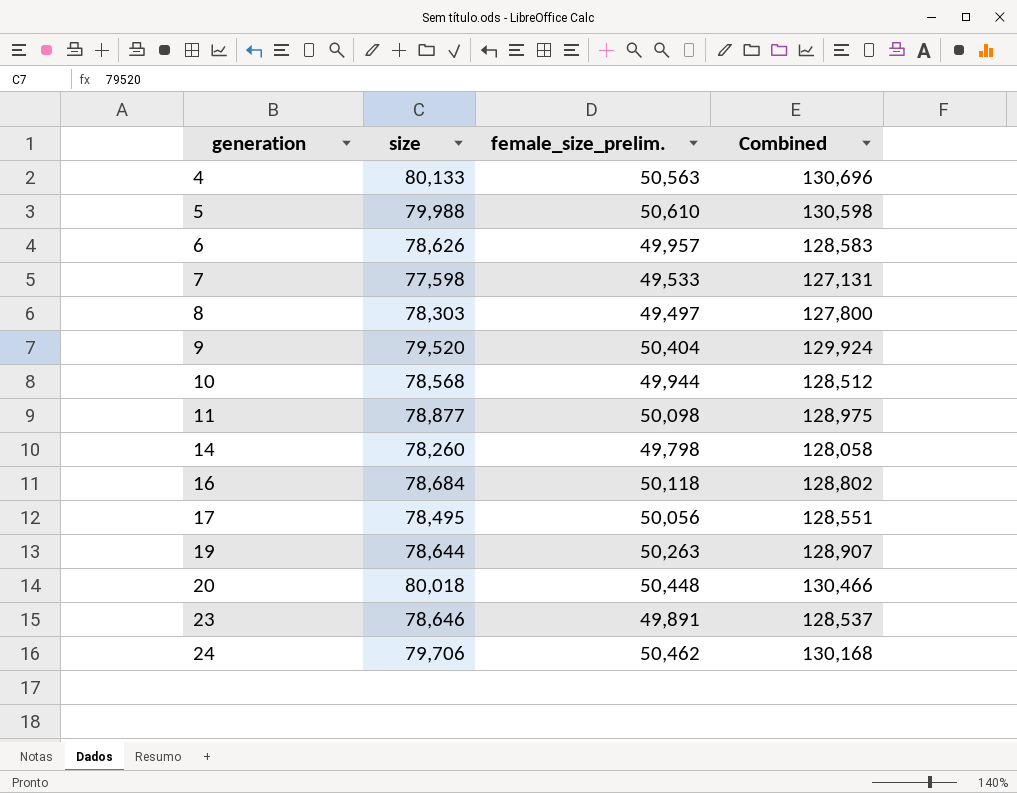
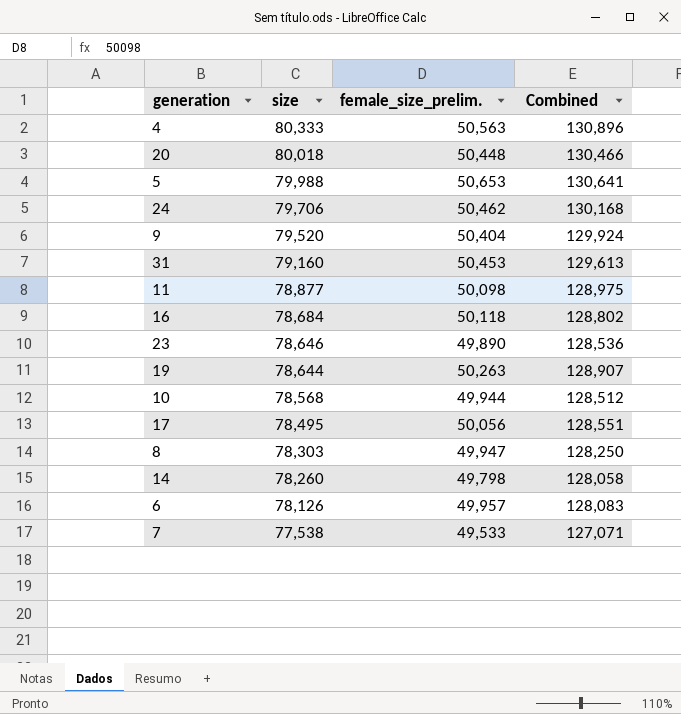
row order: generation ascending -> size descending
4 | size: 80,133 -> 80,333
4 | Combined: 130,696 -> 130,896
5 | female_size_prelim.: 50,610 -> 50,653
5 | Combined: 130,598 -> 130,641
row 31: none -> 79,160 | 50,453 | 129,613
23 | female_size_prelim.: 49,891 -> 49,890
23 | Combined: 128,537 -> 128,536
8 | female_size_prelim.: 49,497 -> 49,947
8 | Combined: 127,800 -> 128,250
6 | size: 78,626 -> 78,126
6 | Combined: 128,583 -> 128,083
7 | size: 77,598 -> 77,538
7 | Combined: 127,131 -> 127,071

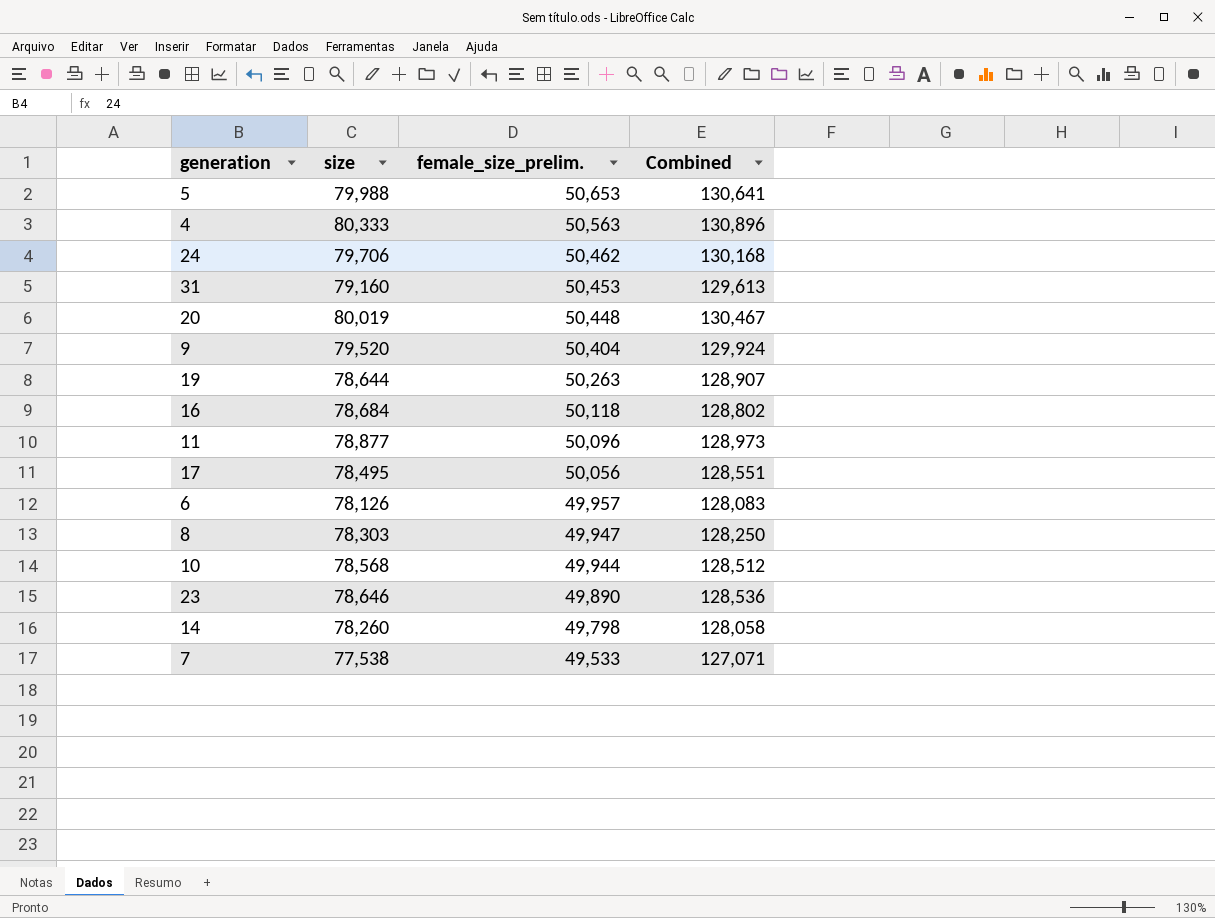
row order: size descending -> female_size_prelim. descending
20 | size: 80,018 -> 80,019
20 | Combined: 130,466 -> 130,467
11 | female_size_prelim.: 50,098 -> 50,096
11 | Combined: 128,975 -> 128,973

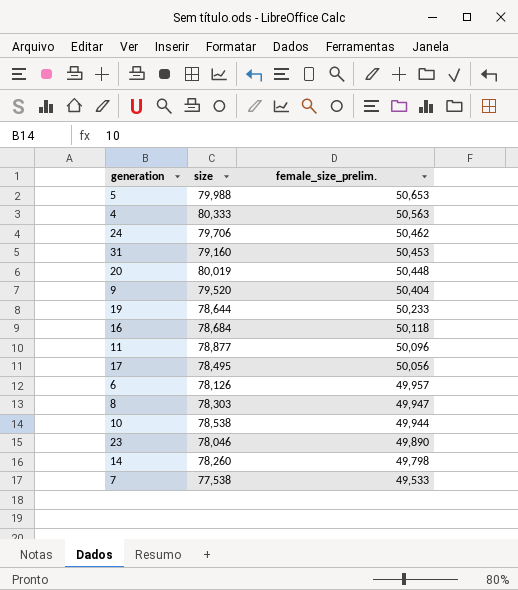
column Combined | formula: [size] + [female_size_prelim.] -> none
19 | female_size_prelim.: 50,263 -> 50,233
10 | size: 78,568 -> 78,538
23 | size: 78,646 -> 78,046

